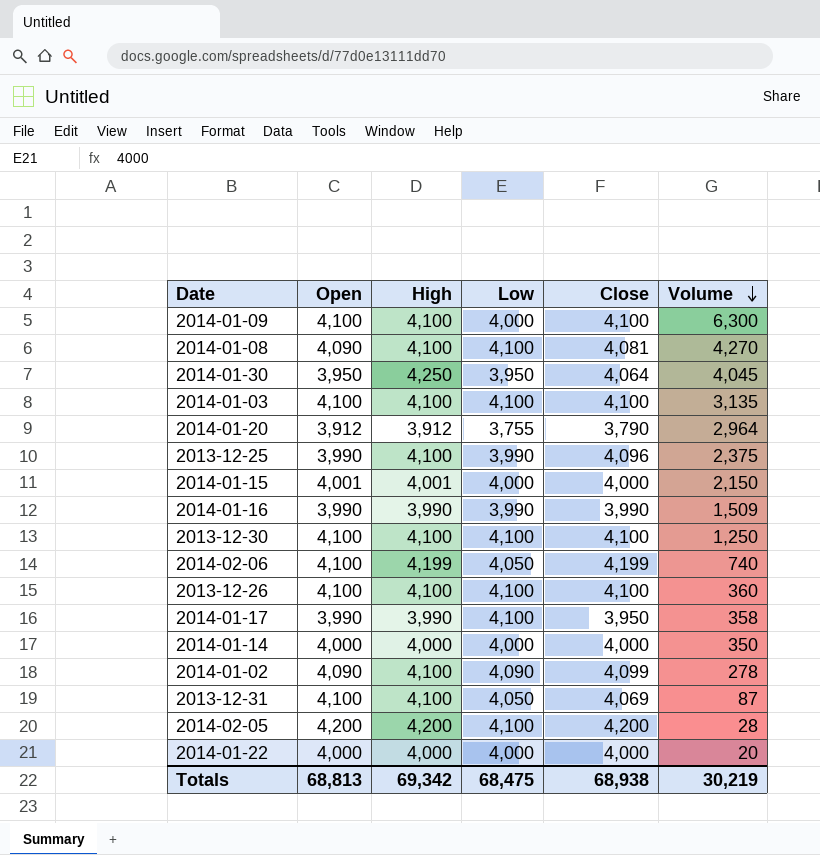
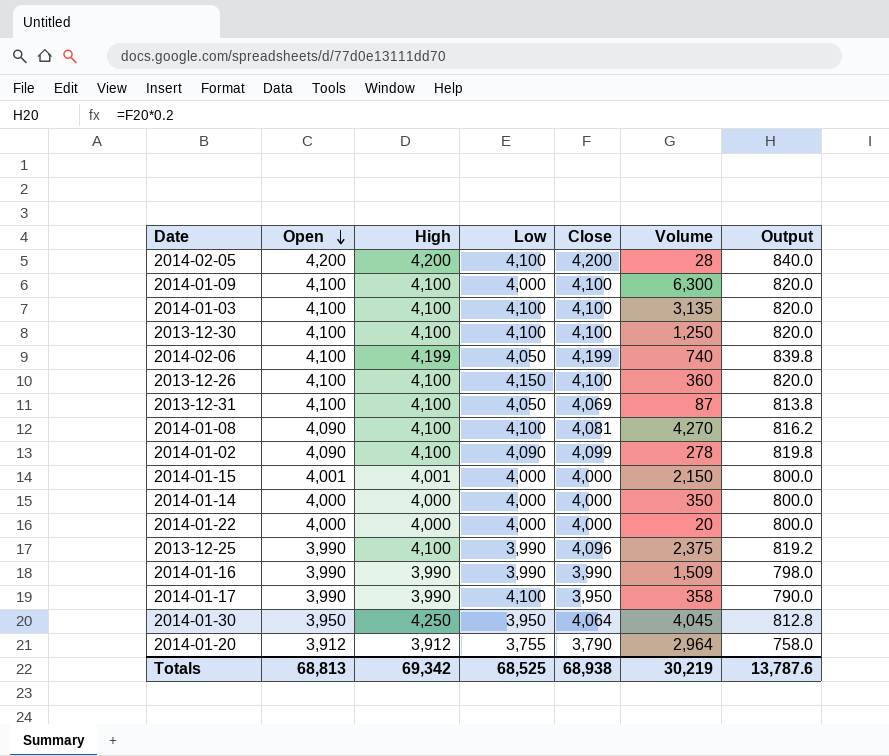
row order: Volume descending -> Open descending
column Output | formula: none -> [Close] * 0.2
2013-12-26 | Low: 4,100 -> 4,150
Totals | Low: 68,475 -> 68,525

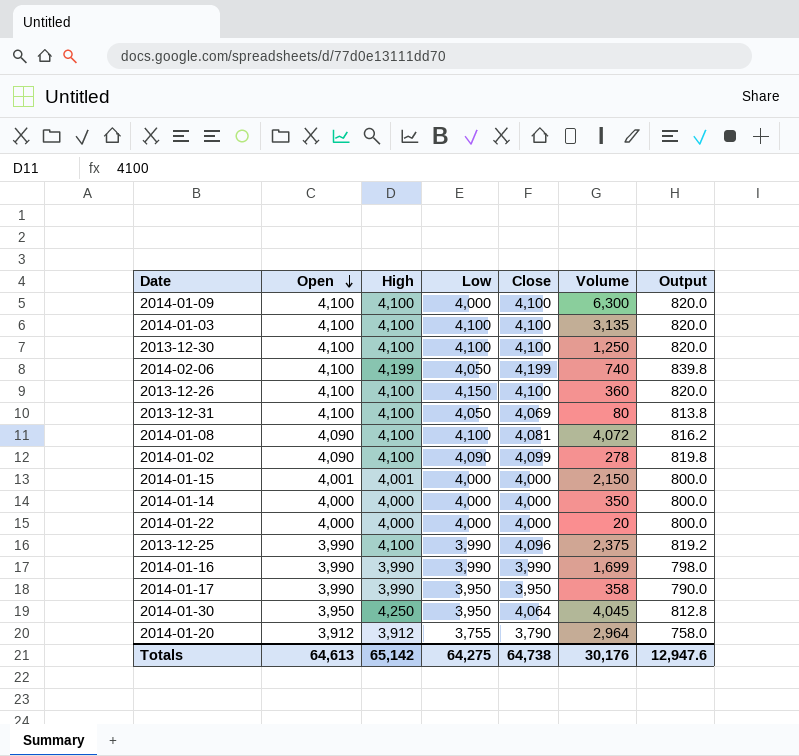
row 2014-02-05: 4,200 | 4,200 | 4,100 | 4,200 | 28 | 840.0 -> none
2013-12-31 | Volume: 87 -> 80
2014-01-08 | Volume: 4,270 -> 4,072
2014-01-16 | Volume: 1,509 -> 1,699
2014-01-17 | Low: 4,100 -> 3,950
Totals | Open: 68,813 -> 64,613
Totals | High: 69,342 -> 65,142
Totals | Low: 68,525 -> 64,275
Totals | Close: 68,938 -> 64,738
Totals | Volume: 30,219 -> 30,176
Totals | Output: 13,787.6 -> 12,947.6

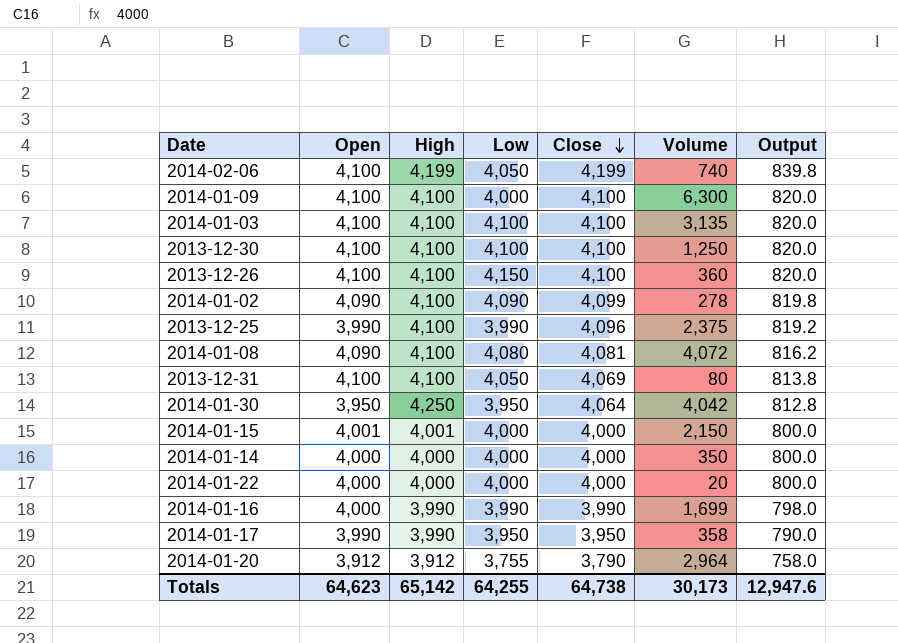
row order: Open descending -> Close descending
2014-01-08 | Low: 4,100 -> 4,080
2014-01-30 | Volume: 4,045 -> 4,042
2014-01-16 | Open: 3,990 -> 4,000
Totals | Open: 64,613 -> 64,623
Totals | Low: 64,275 -> 64,255
Totals | Volume: 30,176 -> 30,173

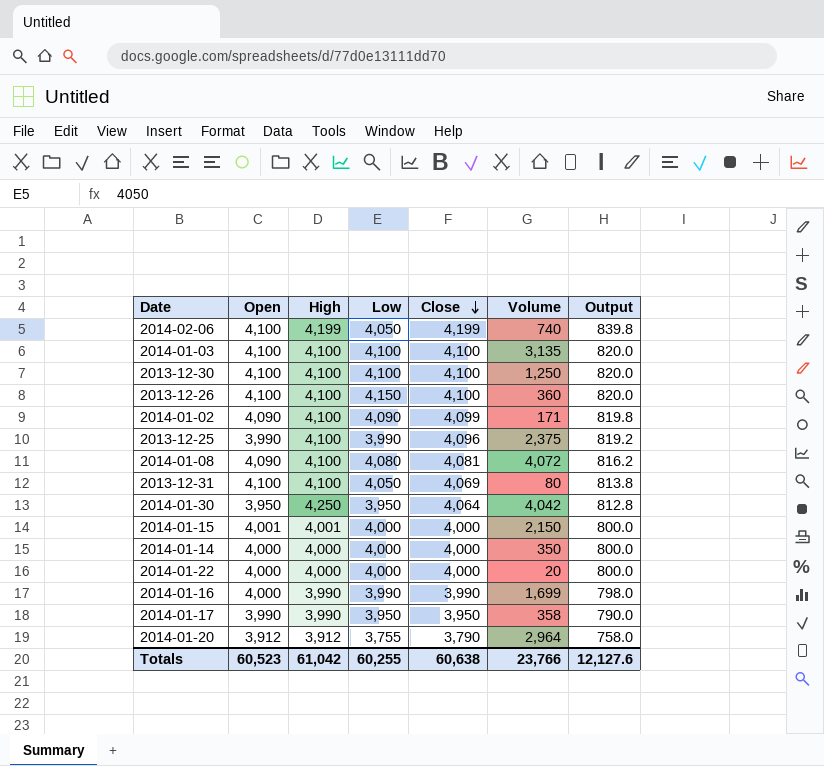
row 2014-01-09: 4,100 | 4,100 | 4,000 | 4,100 | 6,300 | 820.0 -> none
2014-01-02 | Volume: 278 -> 171
Totals | Open: 64,623 -> 60,523
Totals | High: 65,142 -> 61,042
Totals | Low: 64,255 -> 60,255
Totals | Close: 64,738 -> 60,638
Totals | Volume: 30,173 -> 23,766
Totals | Output: 12,947.6 -> 12,127.6

